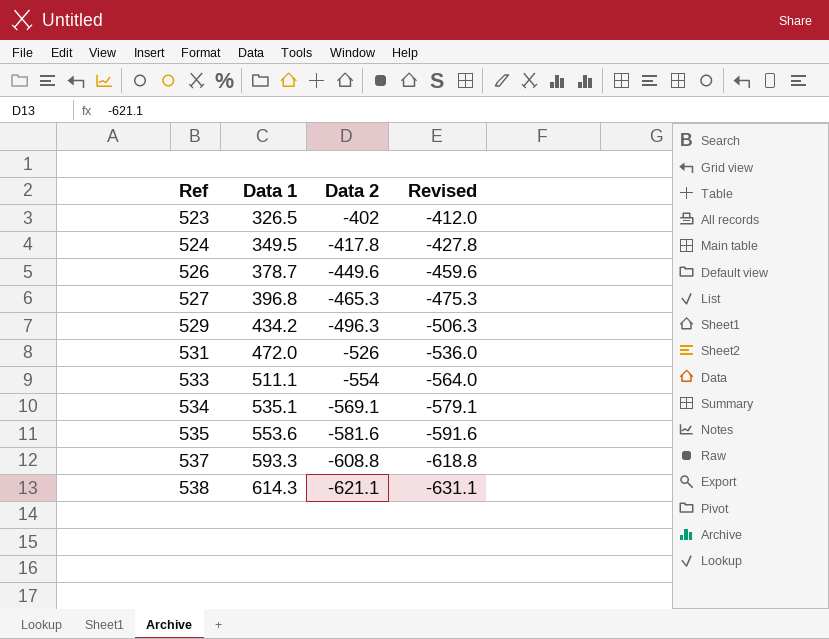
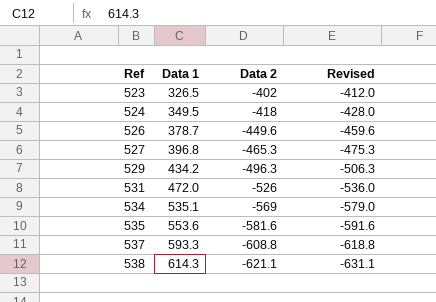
row 533: 511.1 | -554 | -564.0 -> none
524 | Data 2: -417.8 -> -418
524 | Revised: -427.8 -> -428.0
534 | Data 2: -569.1 -> -569
534 | Revised: -579.1 -> -579.0

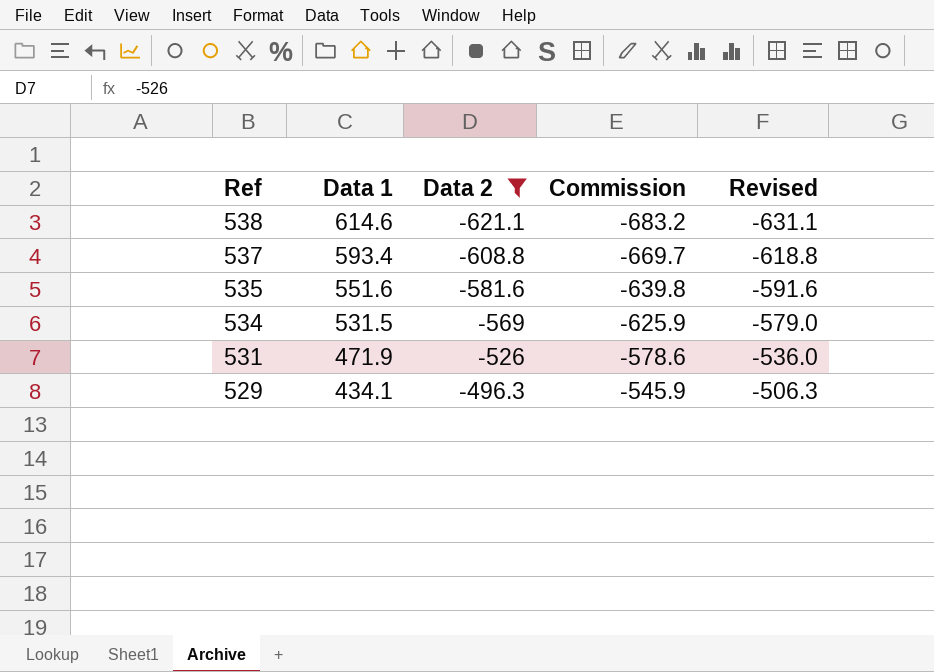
filter: none -> Data 2 <= -496.3
row order: Ref ascending -> Ref descending
column Commission | formula: none -> [Data 2] * 1.1
538 | Data 1: 614.3 -> 614.6
537 | Data 1: 593.3 -> 593.4
535 | Data 1: 553.6 -> 551.6
534 | Data 1: 535.1 -> 531.5
531 | Data 1: 472.0 -> 471.9
529 | Data 1: 434.2 -> 434.1

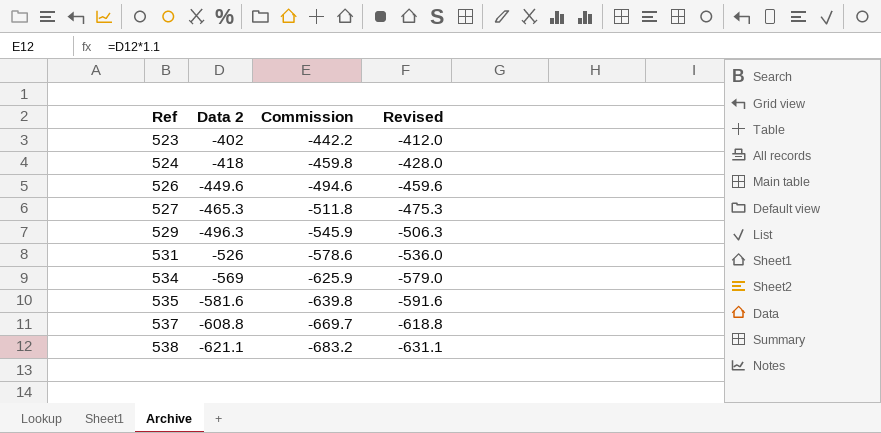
filter: Data 2 <= -496.3 -> none
row order: Ref descending -> Ref ascending
column Data 1 | position: 2 -> none

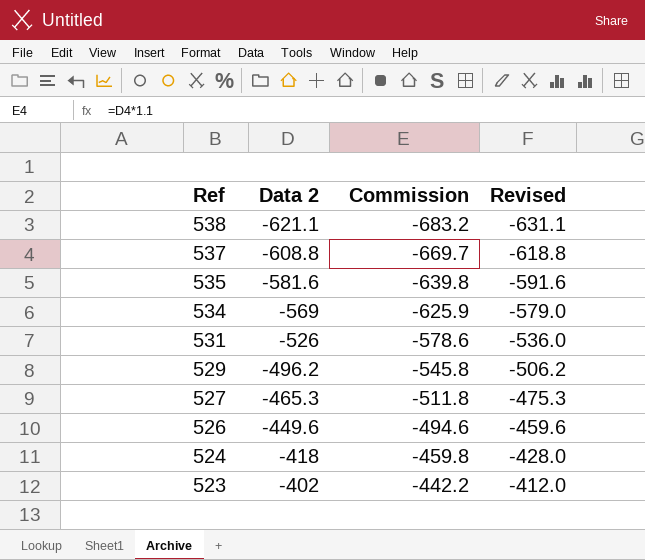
row order: Ref ascending -> Ref descending
529 | Data 2: -496.3 -> -496.2
529 | Commission: -545.9 -> -545.8
529 | Revised: -506.3 -> -506.2

